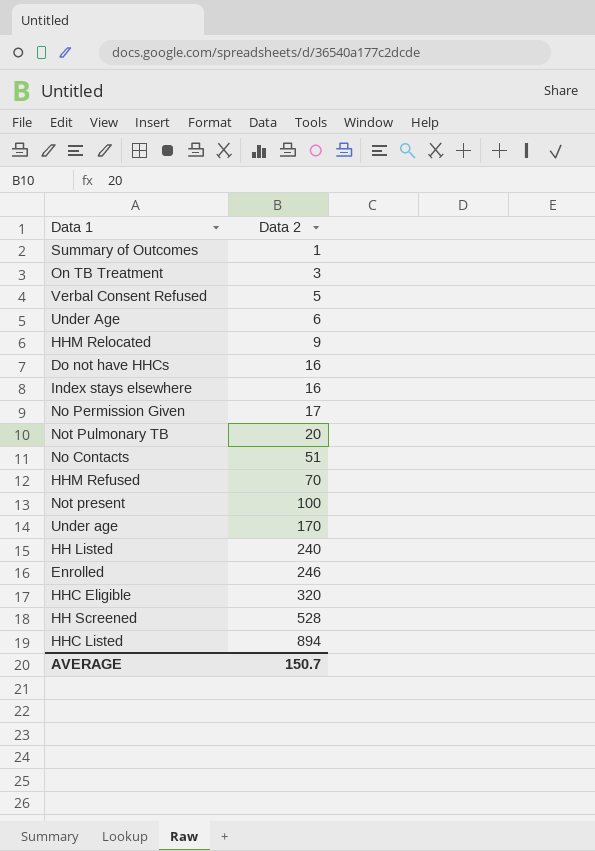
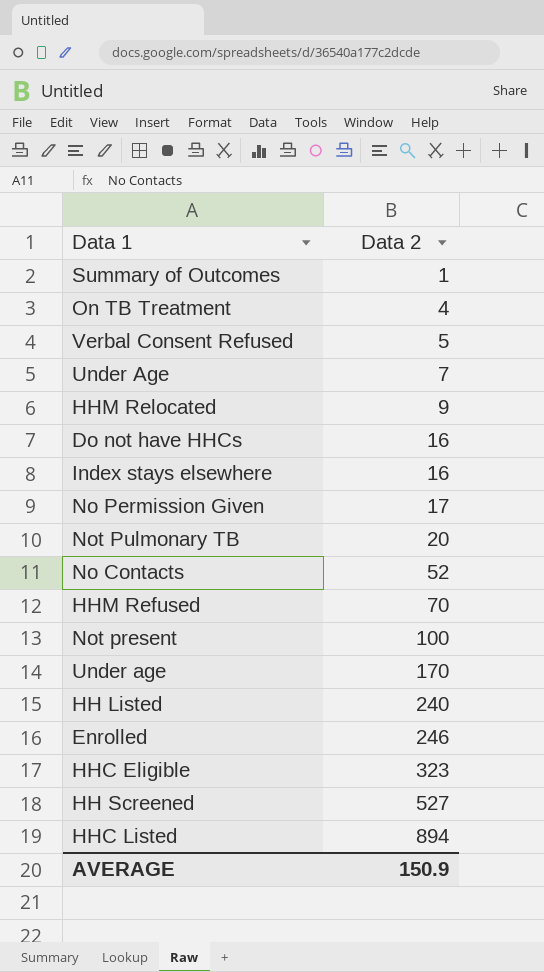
On TB Treatment | Data 2: 3 -> 4
Under Age | Data 2: 6 -> 7
No Contacts | Data 2: 51 -> 52
HHC Eligible | Data 2: 320 -> 323
HH Screened | Data 2: 528 -> 527
AVERAGE | Data 2: 150.7 -> 150.9

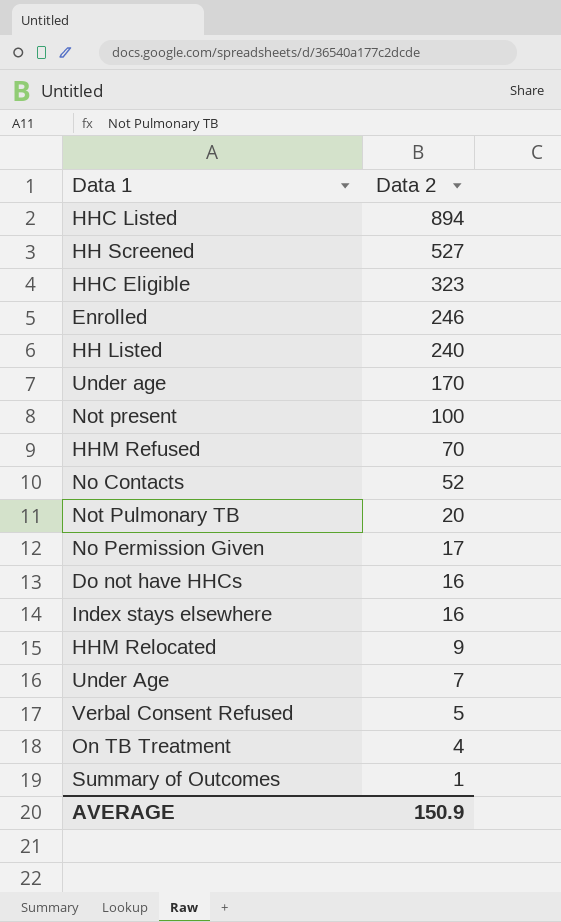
row order: Data 2 ascending -> Data 2 descending

